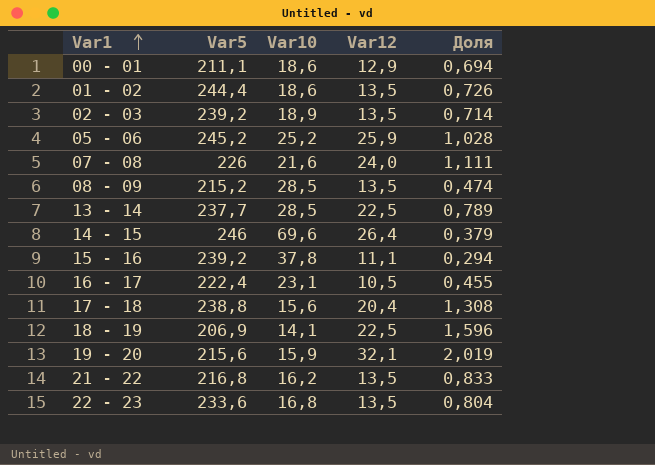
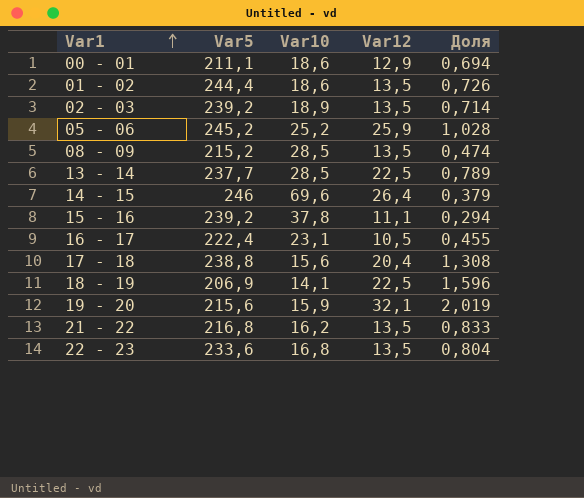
row 07 - 08: 226 | 21,6 | 24,0 | 1,111 -> none

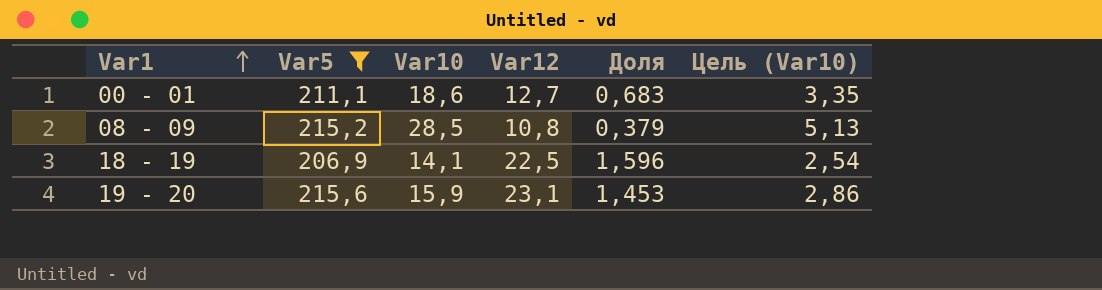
filter: none -> Var5 <= 215,6
column Цель (Var10) | formula: none -> [Var10] * 0,18
00 - 01 | Var12: 12,9 -> 12,7
00 - 01 | Доля: 0,694 -> 0,683
08 - 09 | Var12: 13,5 -> 10,8
08 - 09 | Доля: 0,474 -> 0,379
19 - 20 | Var12: 32,1 -> 23,1
19 - 20 | Доля: 2,019 -> 1,453

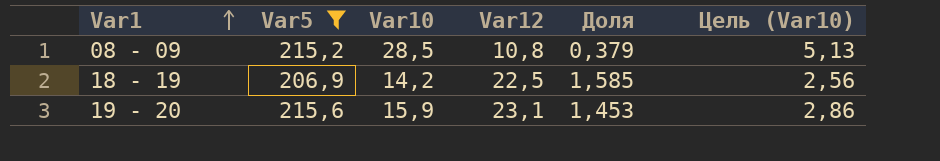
row 00 - 01: 211,1 | 18,6 | 12,7 | 0,683 | 3,35 -> none
18 - 19 | Var10: 14,1 -> 14,2
18 - 19 | Доля: 1,596 -> 1,585
18 - 19 | Цель (Var10): 2,54 -> 2,56

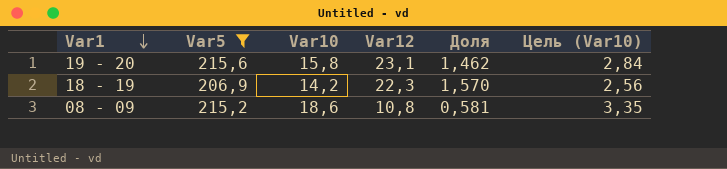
row order: Var1 ascending -> Var1 descending
19 - 20 | Var10: 15,9 -> 15,8
19 - 20 | Доля: 1,453 -> 1,462
19 - 20 | Цель (Var10): 2,86 -> 2,84
18 - 19 | Var12: 22,5 -> 22,3
18 - 19 | Доля: 1,585 -> 1,570
08 - 09 | Var10: 28,5 -> 18,6
08 - 09 | Доля: 0,379 -> 0,581
08 - 09 | Цель (Var10): 5,13 -> 3,35

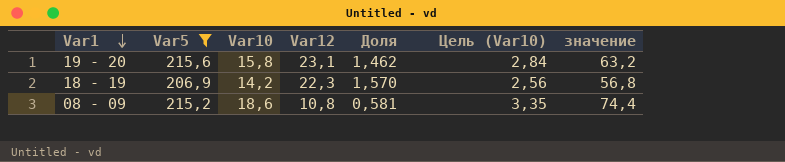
column значение | formula: none -> [Var10] * 4

